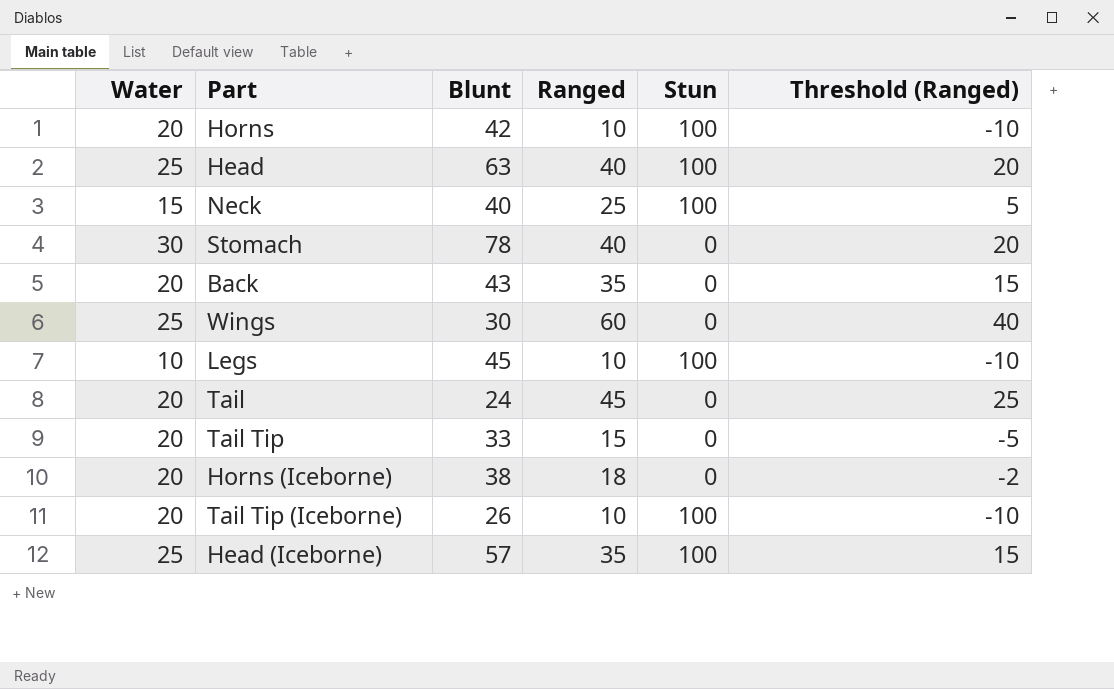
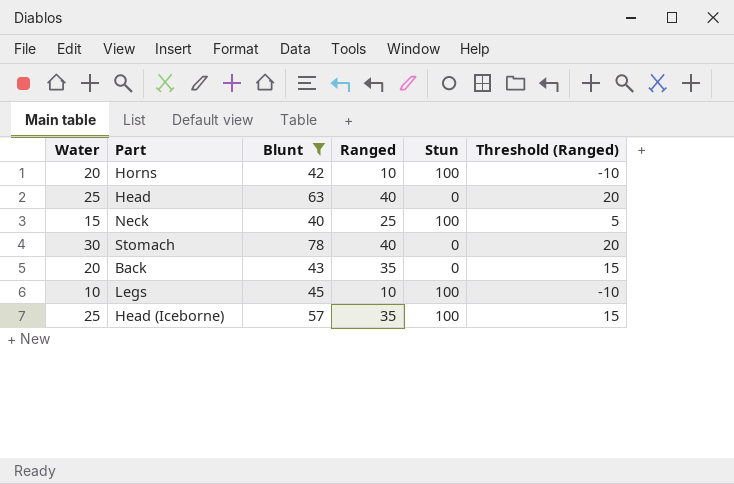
filter: none -> Blunt >= 40
Head | Stun: 100 -> 0

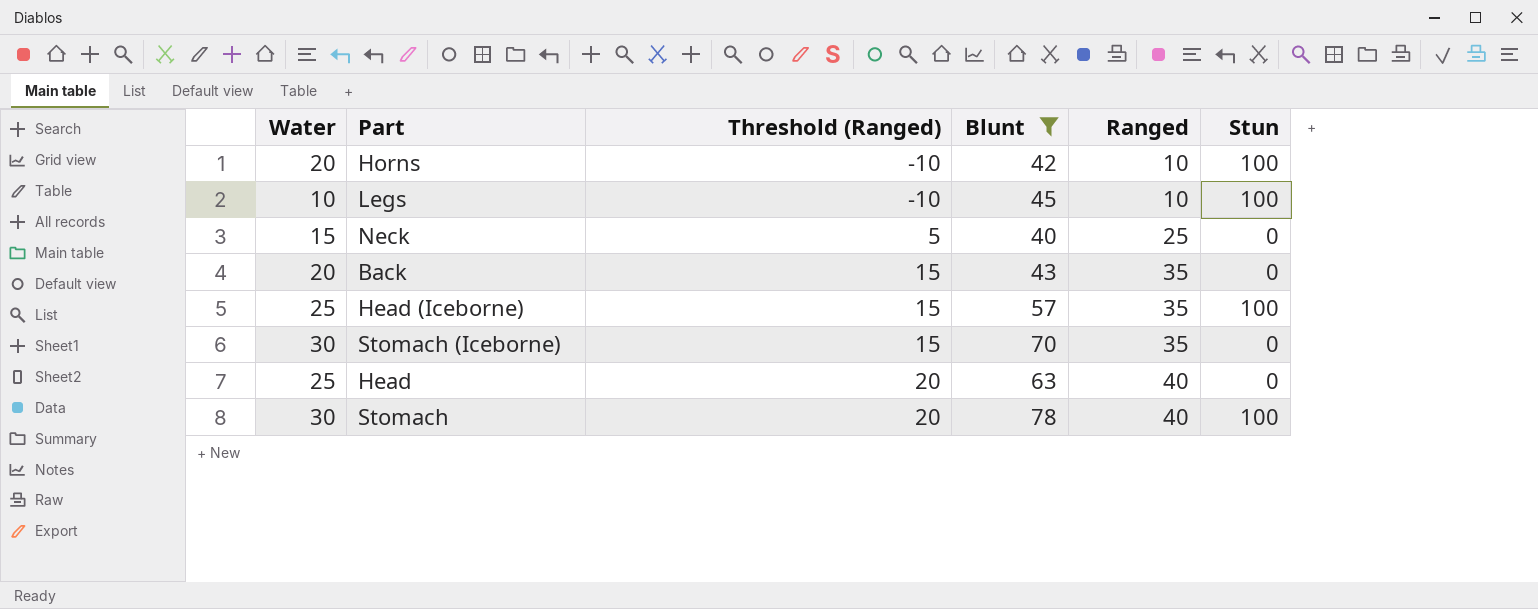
row order: none -> Threshold (Ranged) ascending
column Threshold (Ranged) | position: 6 -> 3
Neck | Stun: 100 -> 0
row Stomach (Iceborne): none -> 30 | 15 | 70 | 35 | 0
Stomach | Stun: 0 -> 100

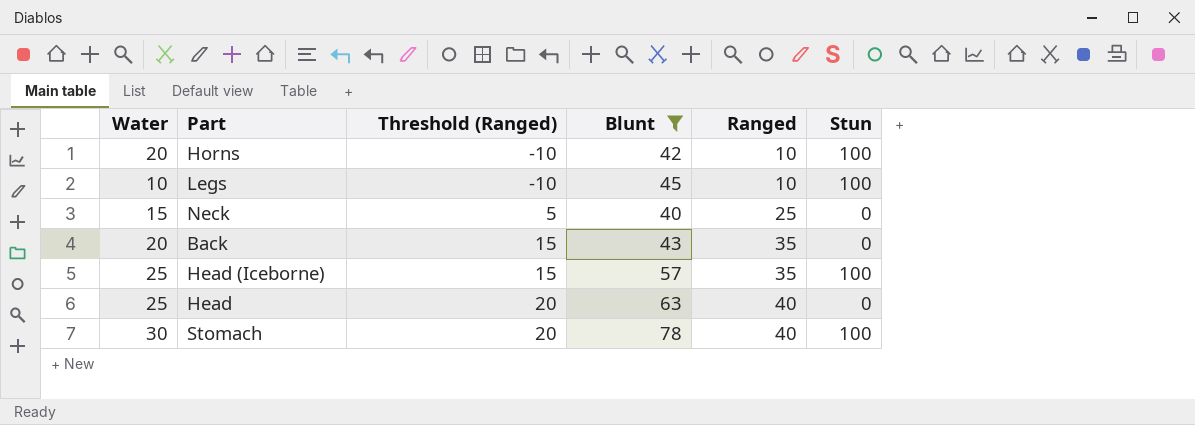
row Stomach (Iceborne): 30 | 15 | 70 | 35 | 0 -> none

